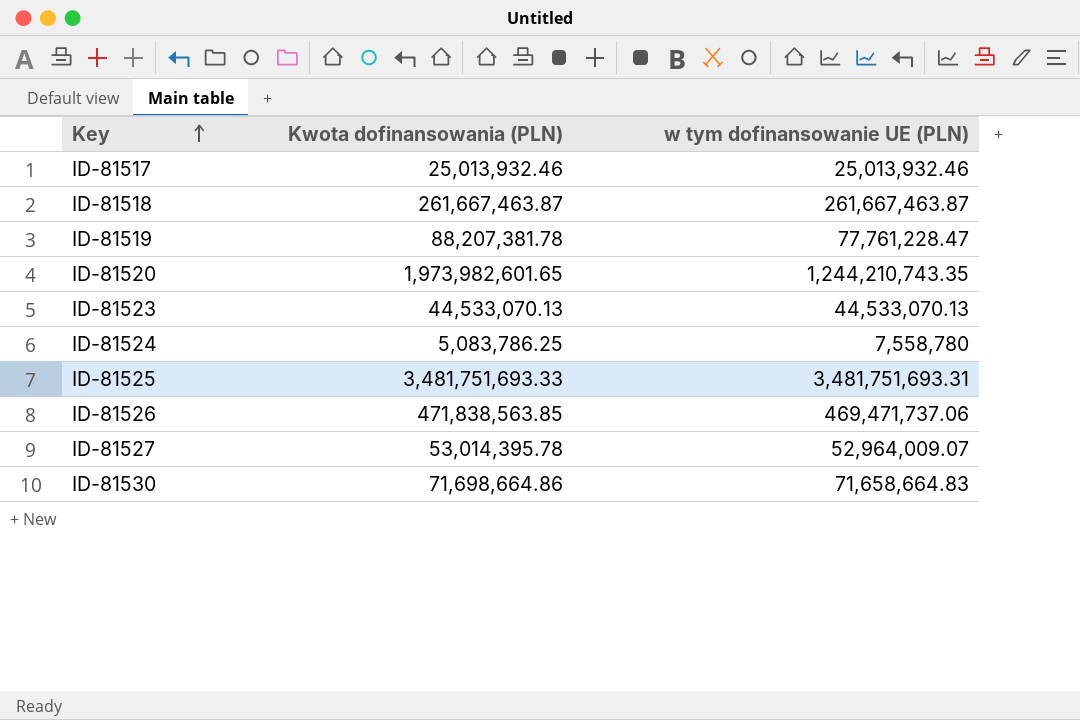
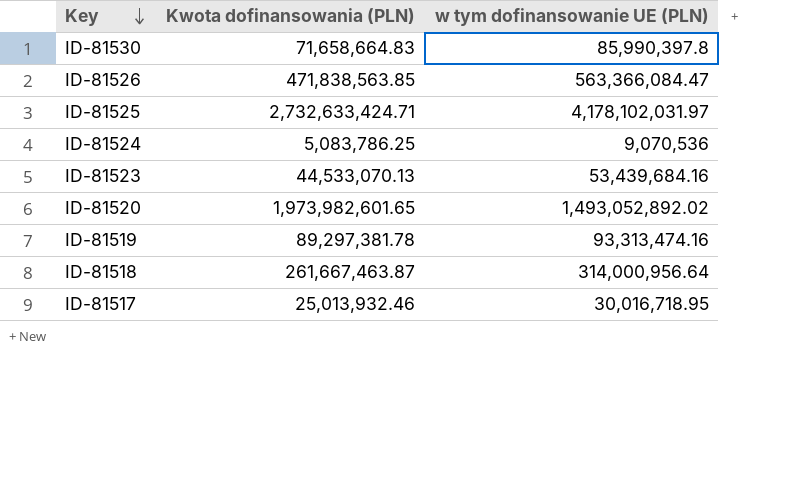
row order: Key ascending -> Key descending
row ID-81527: 53,014,395.78 | 52,964,009.07 -> none
ID-81530 | Kwota dofinansowania (PLN): 71,698,664.86 -> 71,658,664.83
ID-81530 | w tym dofinansowanie UE (PLN): 71,658,664.83 -> 85,990,397.8
ID-81526 | w tym dofinansowanie UE (PLN): 469,471,737.06 -> 563,366,084.47
ID-81525 | Kwota dofinansowania (PLN): 3,481,751,693.33 -> 2,732,633,424.71
ID-81525 | w tym dofinansowanie UE (PLN): 3,481,751,693.31 -> 4,178,102,031.97
ID-81524 | w tym dofinansowanie UE (PLN): 7,558,780 -> 9,070,536
ID-81523 | w tym dofinansowanie UE (PLN): 44,533,070.13 -> 53,439,684.16
ID-81520 | w tym dofinansowanie UE (PLN): 1,244,210,743.35 -> 1,493,052,892.02
ID-81519 | Kwota dofinansowania (PLN): 88,207,381.78 -> 89,297,381.78
ID-81519 | w tym dofinansowanie UE (PLN): 77,761,228.47 -> 93,313,474.16
ID-81518 | w tym dofinansowanie UE (PLN): 261,667,463.87 -> 314,000,956.64
ID-81517 | w tym dofinansowanie UE (PLN): 25,013,932.46 -> 30,016,718.95

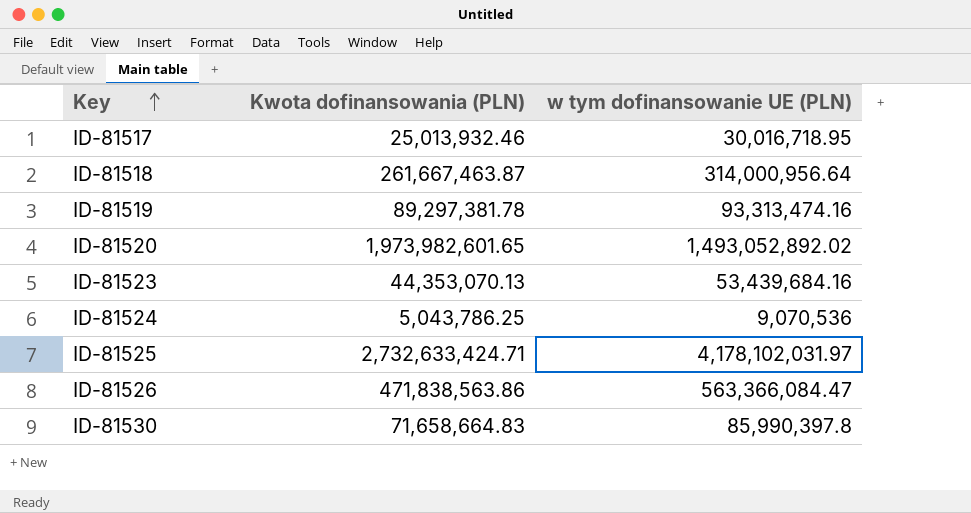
row order: Key descending -> Key ascending
ID-81523 | Kwota dofinansowania (PLN): 44,533,070.13 -> 44,353,070.13
ID-81524 | Kwota dofinansowania (PLN): 5,083,786.25 -> 5,043,786.25
ID-81526 | Kwota dofinansowania (PLN): 471,838,563.85 -> 471,838,563.86

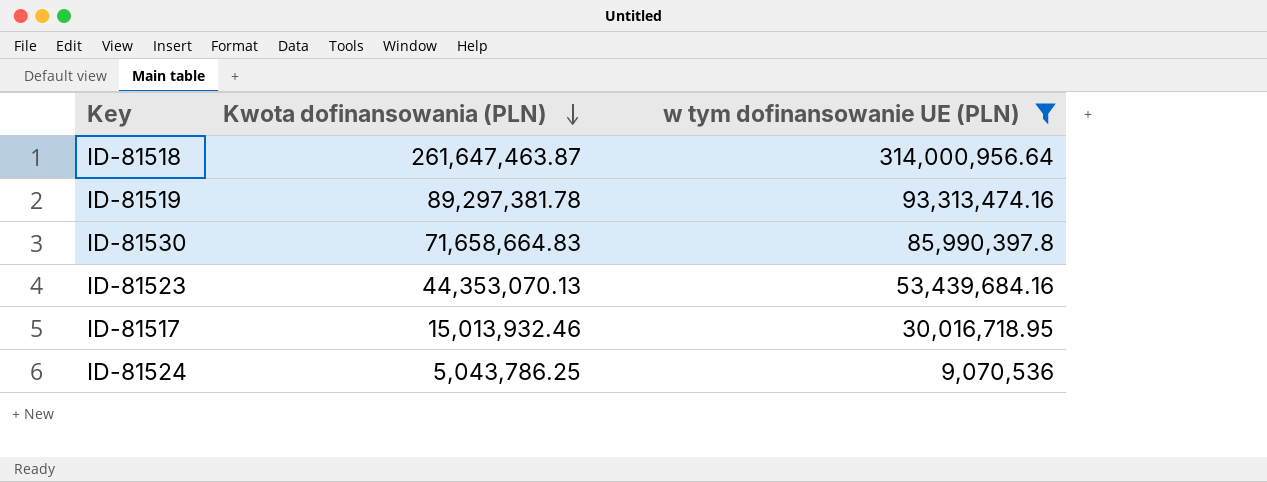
filter: none -> w tym dofinansowanie UE (PLN) <= 314,000,956.64
row order: Key ascending -> Kwota dofinansowania (PLN) descending
ID-81518 | Kwota dofinansowania (PLN): 261,667,463.87 -> 261,647,463.87
ID-81517 | Kwota dofinansowania (PLN): 25,013,932.46 -> 15,013,932.46

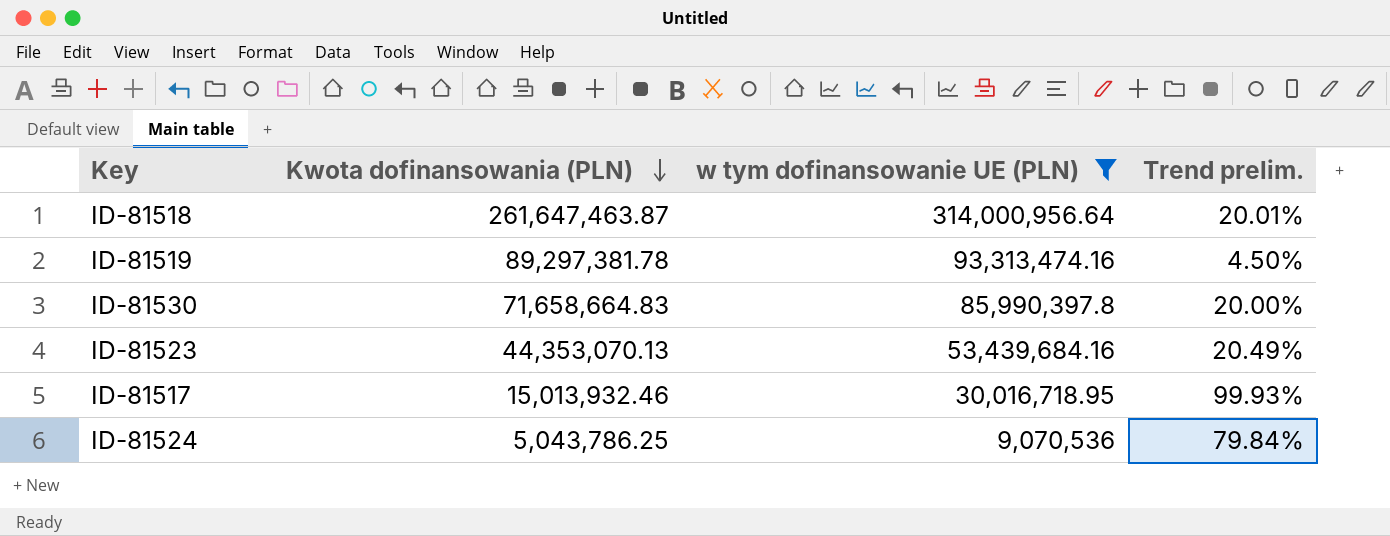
column Trend prelim. | formula: none -> ([w tym dofinansowanie UE (PLN)] - [Kwota dofinansowania (PLN)]) / [Kwota dofinansowania (PLN)]

